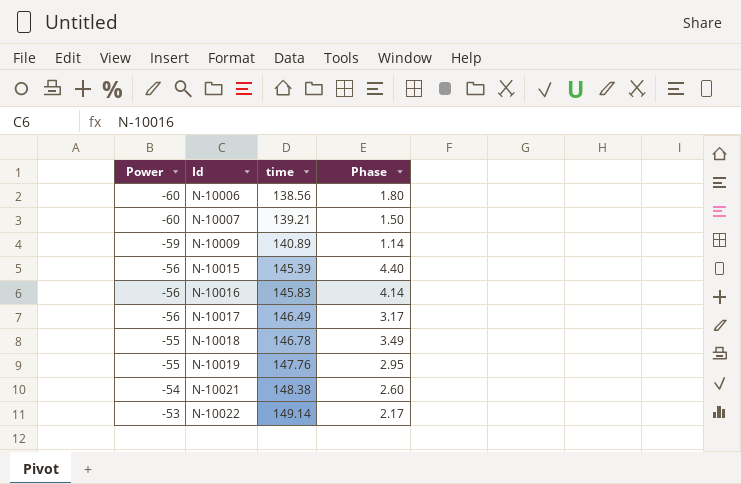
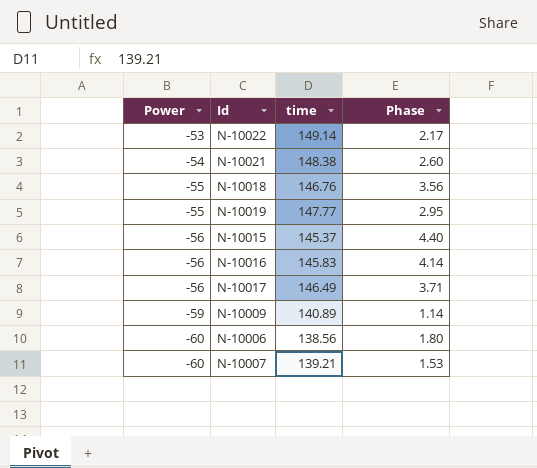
row order: Power ascending -> Power descending
N-10018 | time: 146.78 -> 146.76
N-10018 | Phase: 3.49 -> 3.56
N-10019 | time: 147.76 -> 147.77
N-10015 | time: 145.39 -> 145.37
N-10017 | Phase: 3.17 -> 3.71
N-10007 | Phase: 1.50 -> 1.53

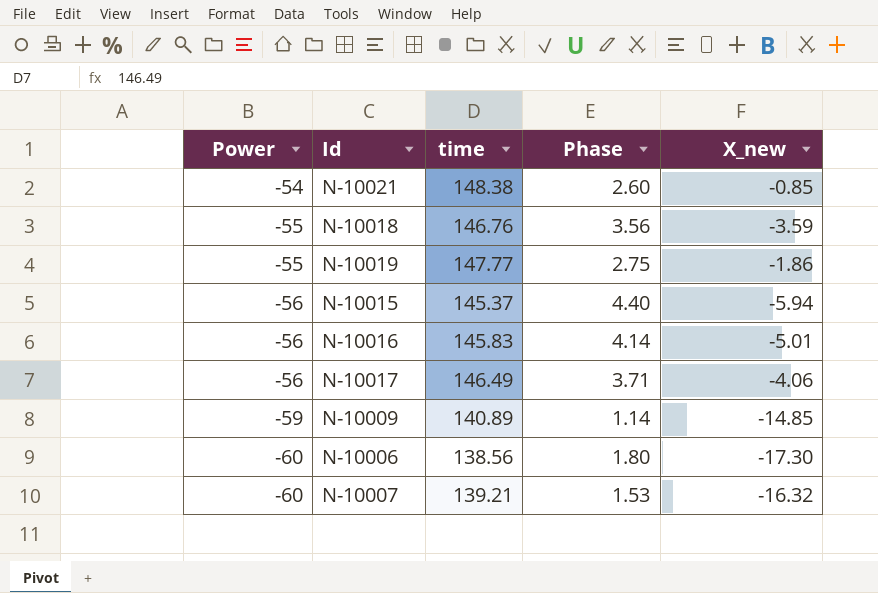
column X_new | position: none -> 5
row N-10022: -53 | 149.14 | 2.17 -> none
N-10019 | Phase: 2.95 -> 2.75

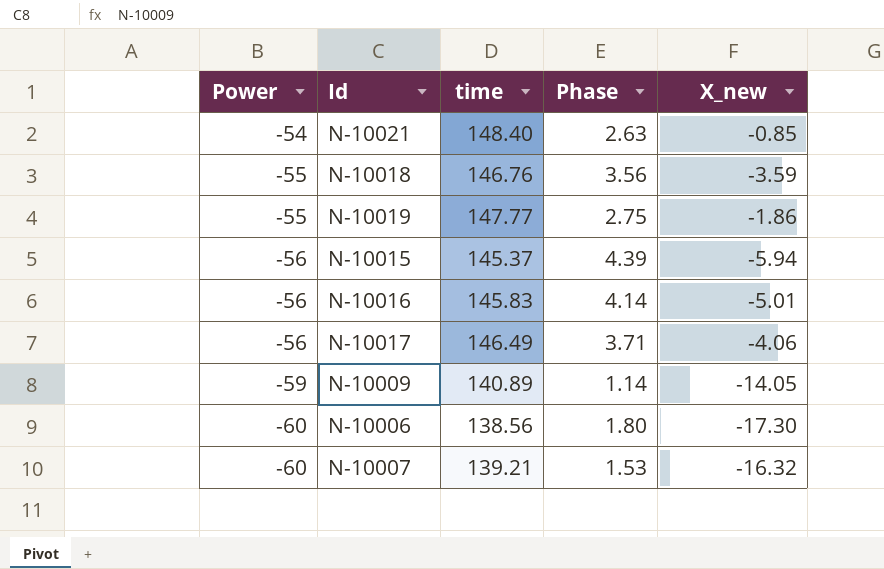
N-10021 | time: 148.38 -> 148.40
N-10021 | Phase: 2.60 -> 2.63
N-10015 | Phase: 4.40 -> 4.39
N-10009 | X_new: -14.85 -> -14.05

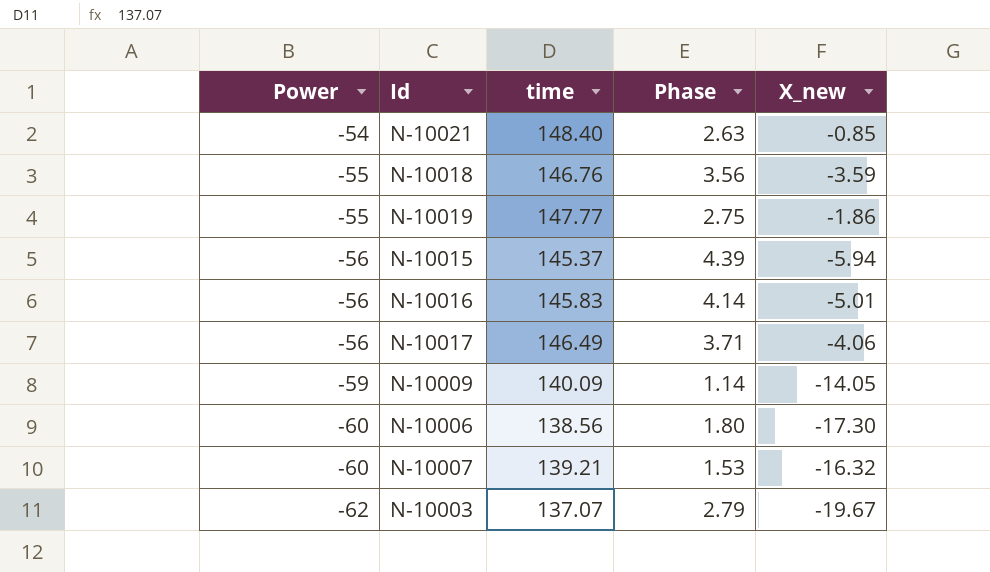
N-10009 | time: 140.89 -> 140.09
row N-10003: none -> -62 | 137.07 | 2.79 | -19.67

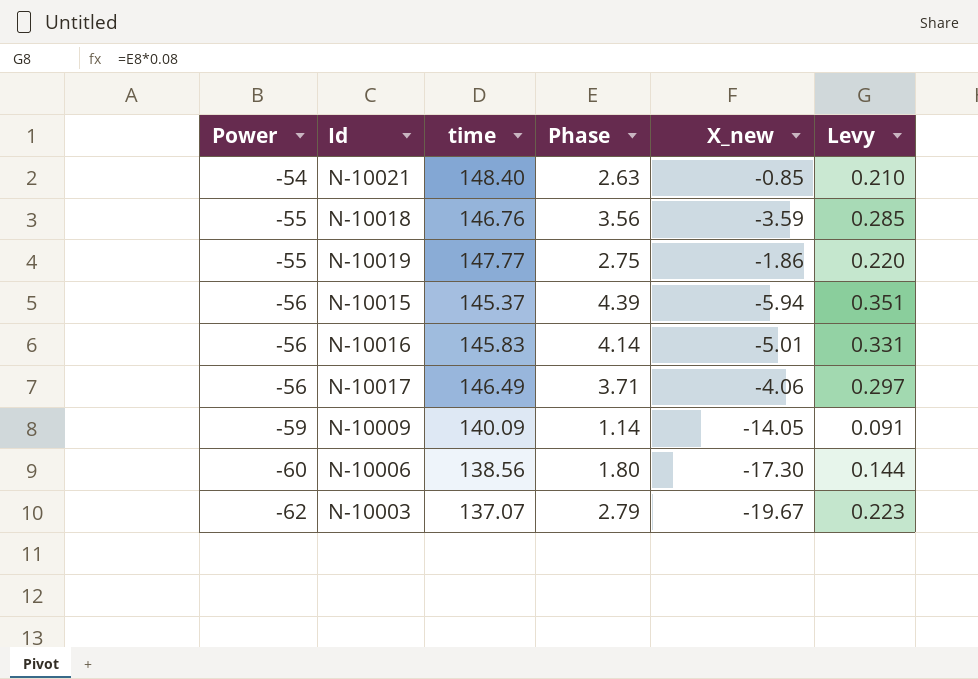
column Levy | formula: none -> [Phase] * 0.08
row N-10007: -60 | 139.21 | 1.53 | -16.32 -> none

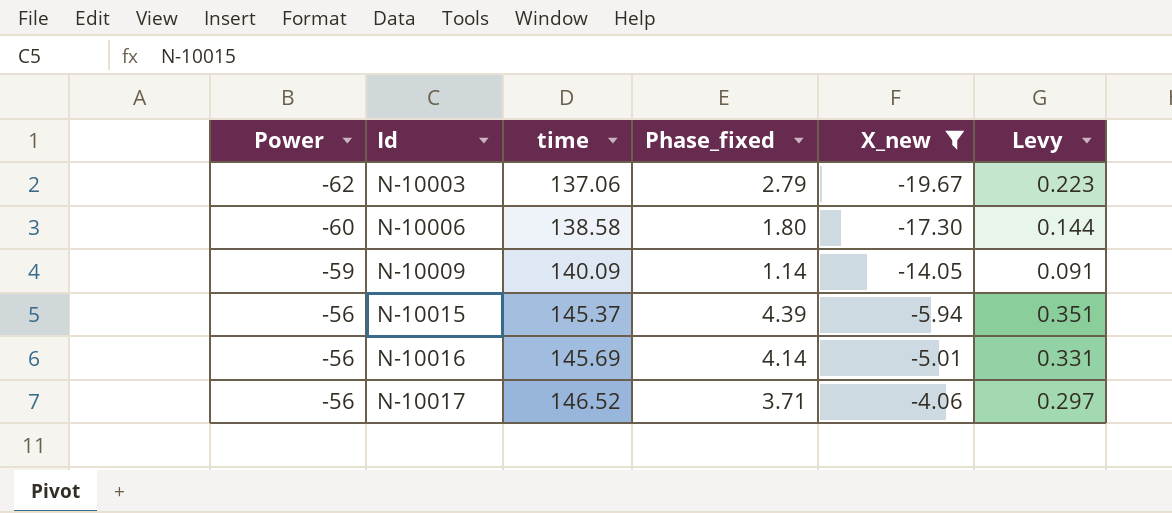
filter: none -> X_new <= -4.06
row order: Power descending -> Power ascending
column name: Phase -> Phase_fixed
N-10003 | time: 137.07 -> 137.06
N-10006 | time: 138.56 -> 138.58
N-10016 | time: 145.83 -> 145.69
N-10017 | time: 146.49 -> 146.52

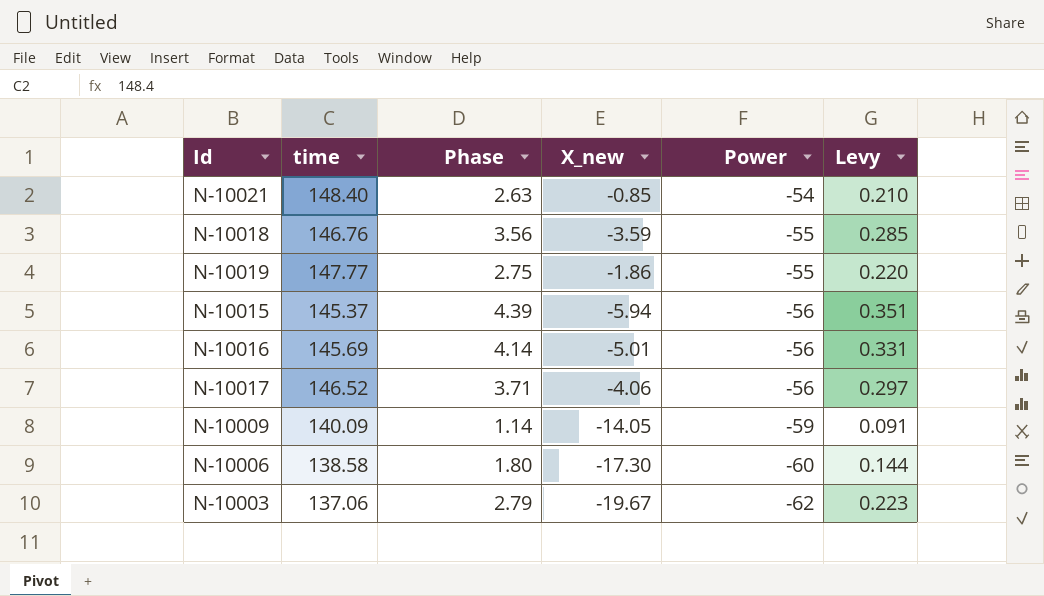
filter: X_new <= -4.06 -> none
row order: Power ascending -> Power descending
column name: Phase_fixed -> Phase
column Power | position: 1 -> 5

